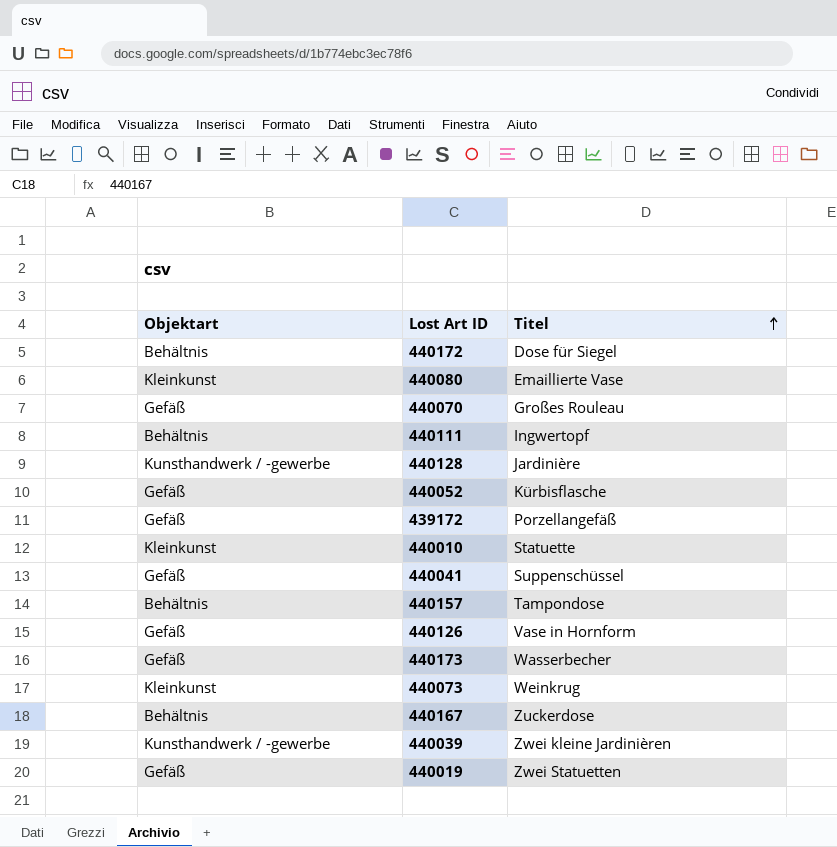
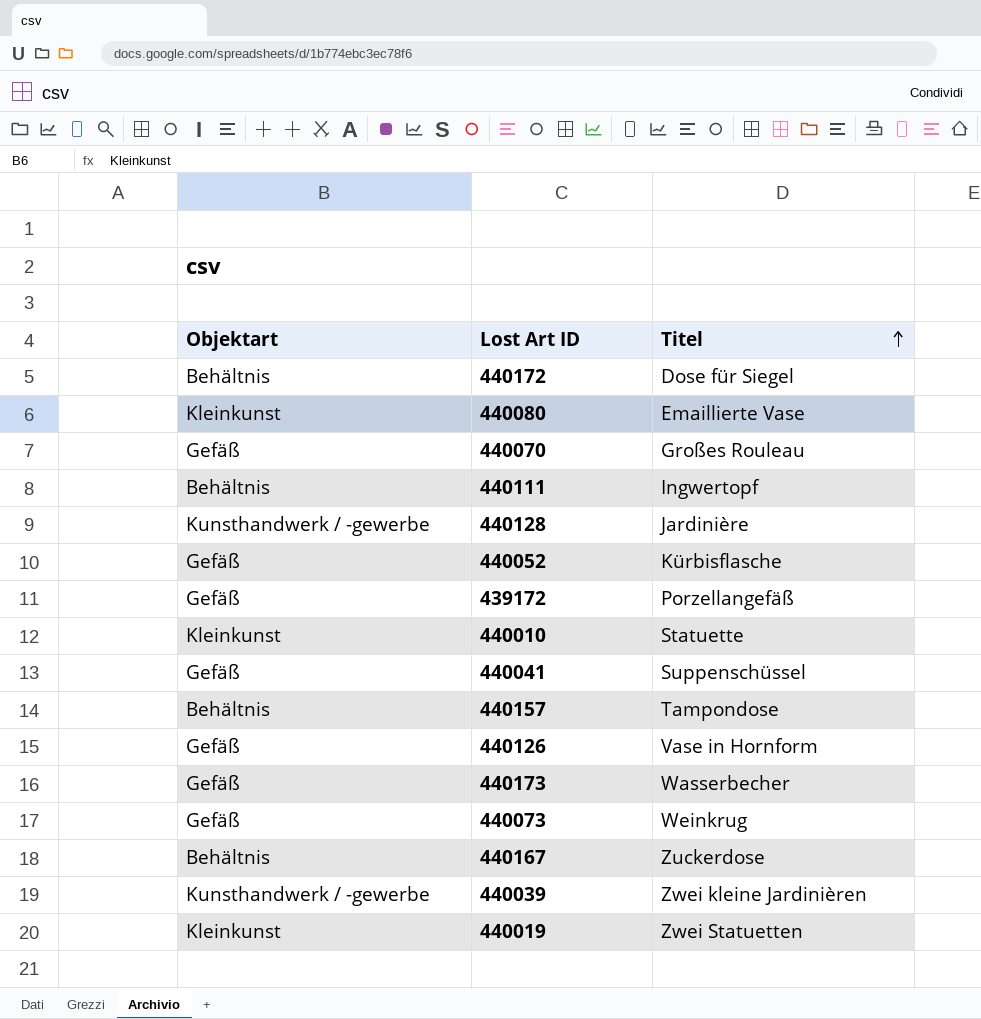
440073 | Objektart: Kleinkunst -> Gefäß
440019 | Objektart: Gefäß -> Kleinkunst

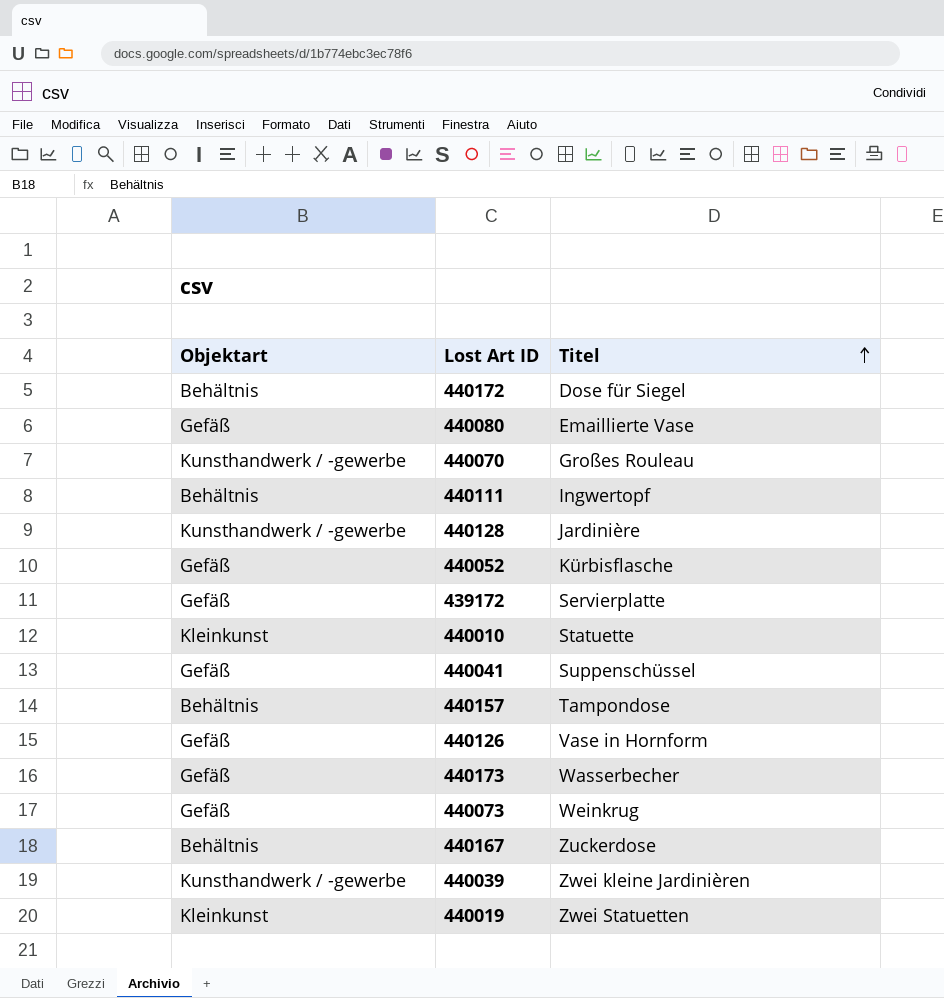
440080 | Objektart: Kleinkunst -> Gefäß
440070 | Objektart: Gefäß -> Kunsthandwerk / -gewerbe
439172 | Titel: Porzellangefäß -> Servierplatte

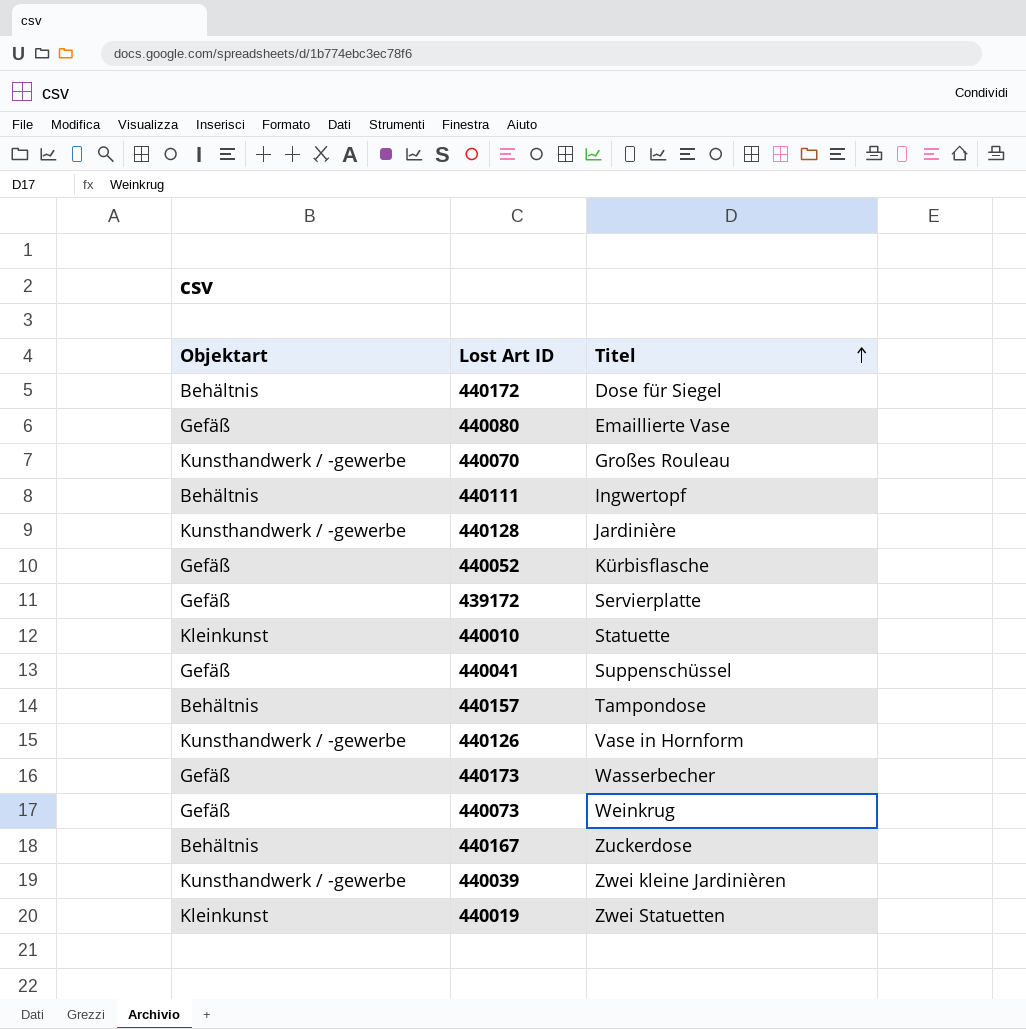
440126 | Objektart: Gefäß -> Kunsthandwerk / -gewerbe

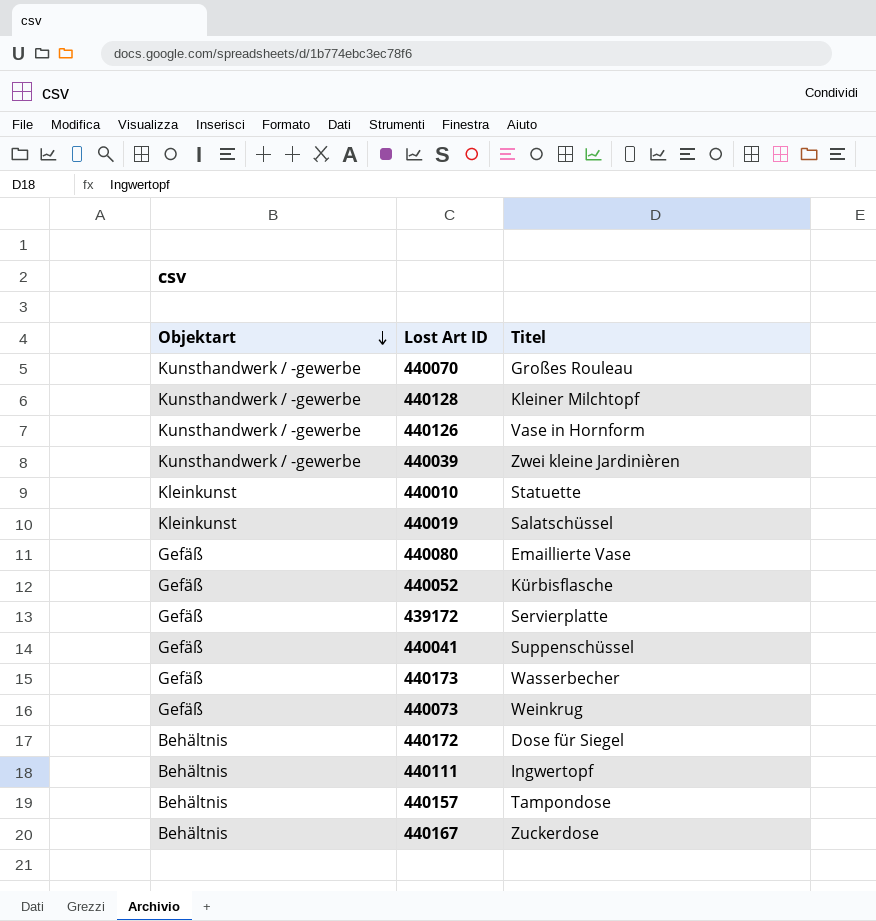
row order: Titel ascending -> Objektart descending
440128 | Titel: Jardinière -> Kleiner Milchtopf
440019 | Titel: Zwei Statuetten -> Salatschüssel

